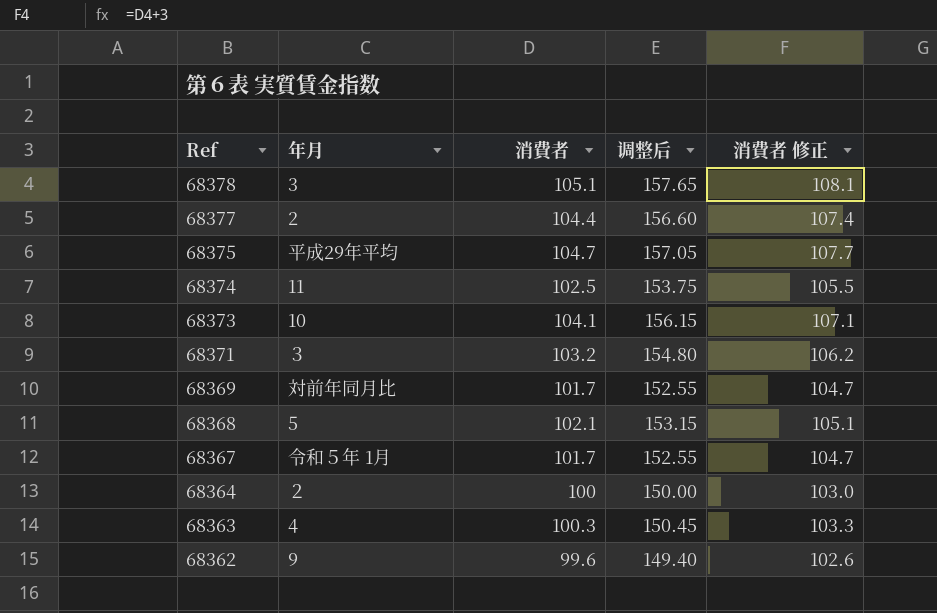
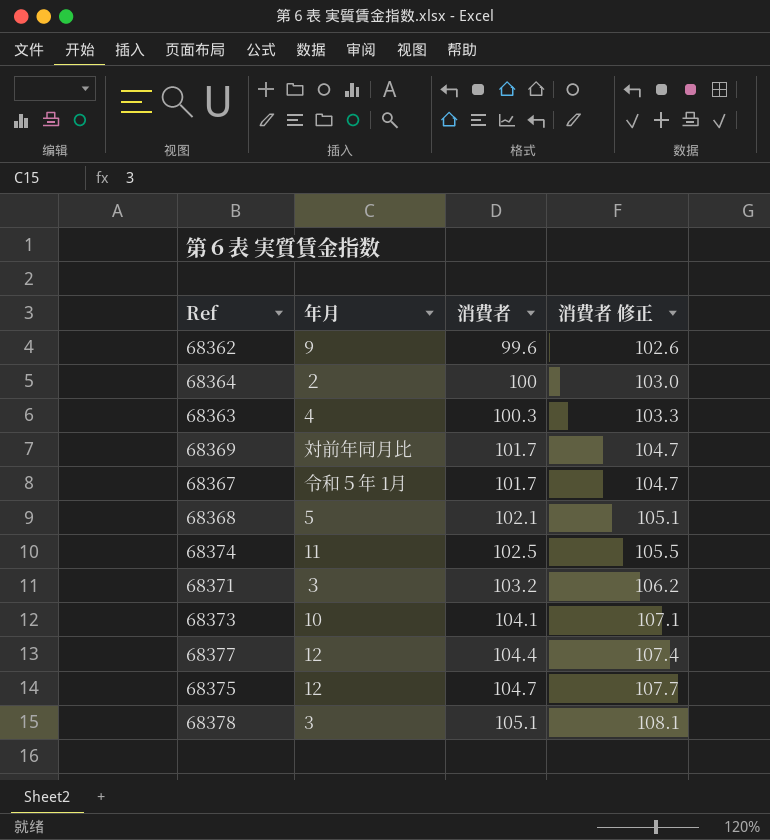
row order: Ref descending -> 消費者 ascending
column 调整后 | formula: [消費者] * 1.5 -> none
68377 | 年月: 2 -> 12
68375 | 年月: 平成29年平均 -> 12

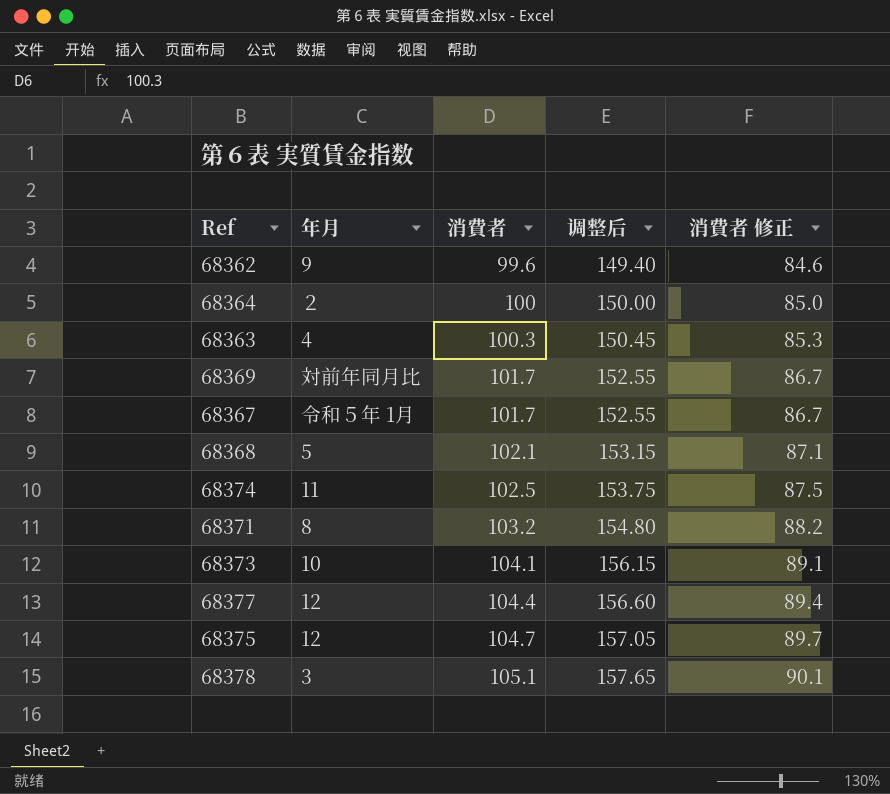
column 调整后 | formula: none -> [消費者] * 1.5
column 消費者 修正 | formula: [消費者] + 3 -> [消費者] - 15
68371 | 年月: ３ -> 8

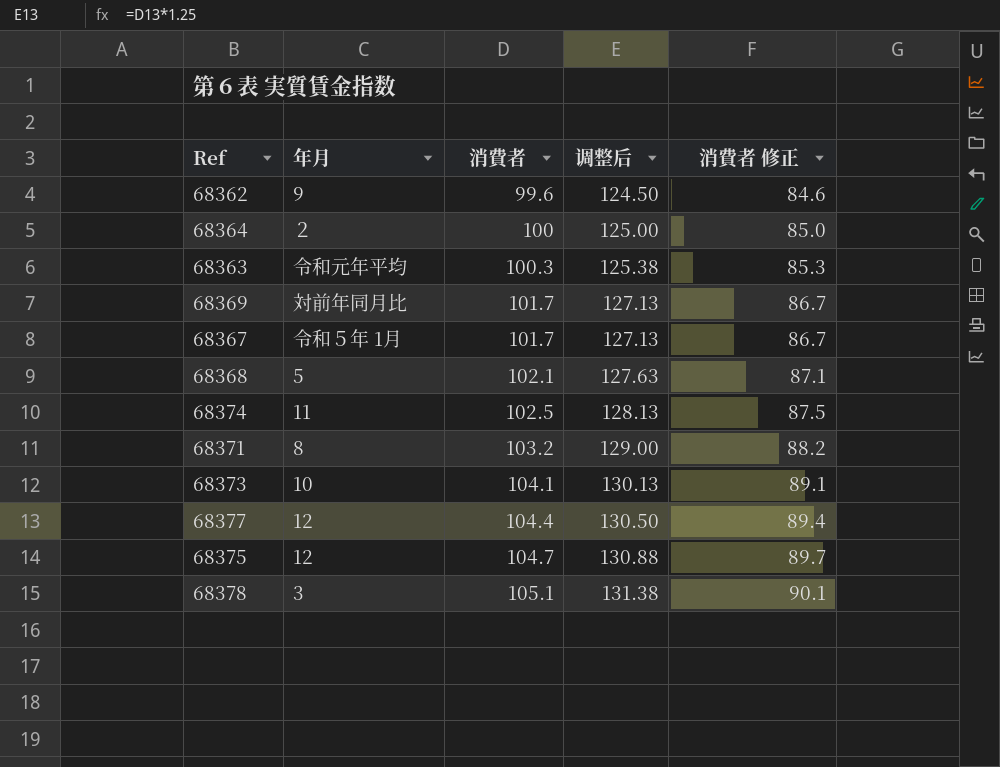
column 调整后 | formula: [消費者] * 1.5 -> [消費者] * 1.25
68363 | 年月: 4 -> 令和元年平均

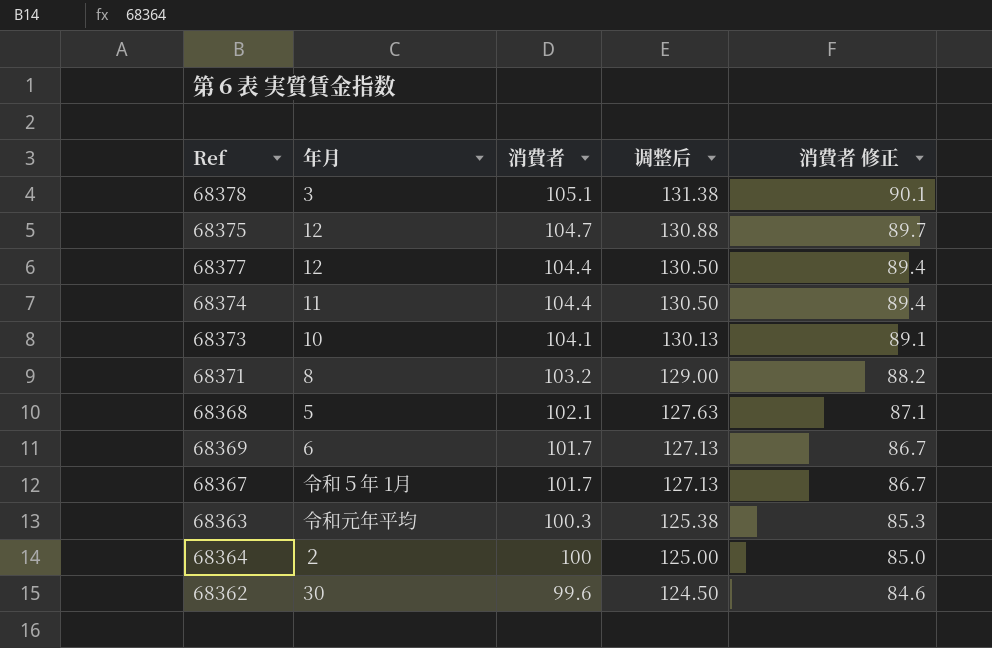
row order: 消費者 ascending -> 消費者 descending
68374 | 消費者: 102.5 -> 104.4
68374 | 调整后: 128.13 -> 130.50
68374 | 消費者 修正: 87.5 -> 89.4
68369 | 年月: 対前年同月比 -> 6
68362 | 年月: 9 -> 30

